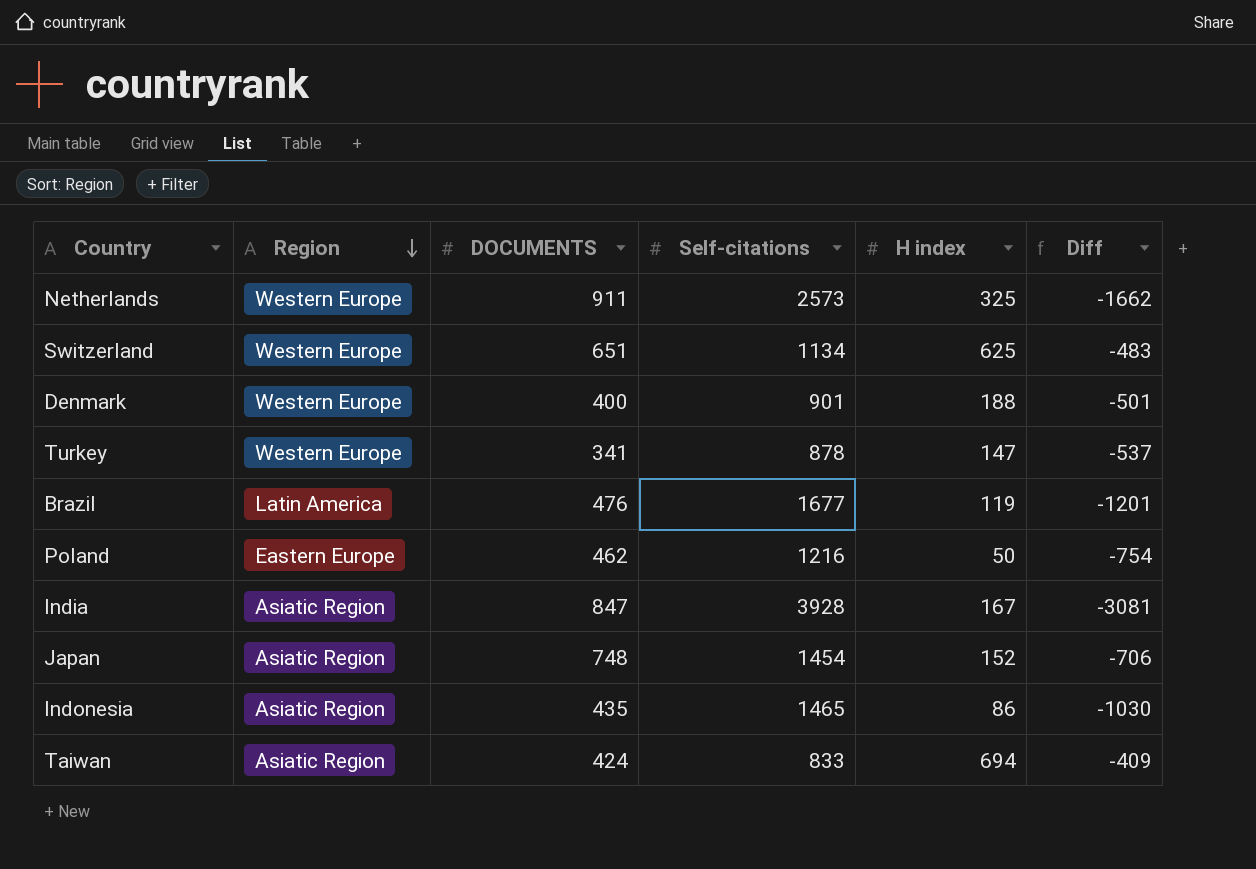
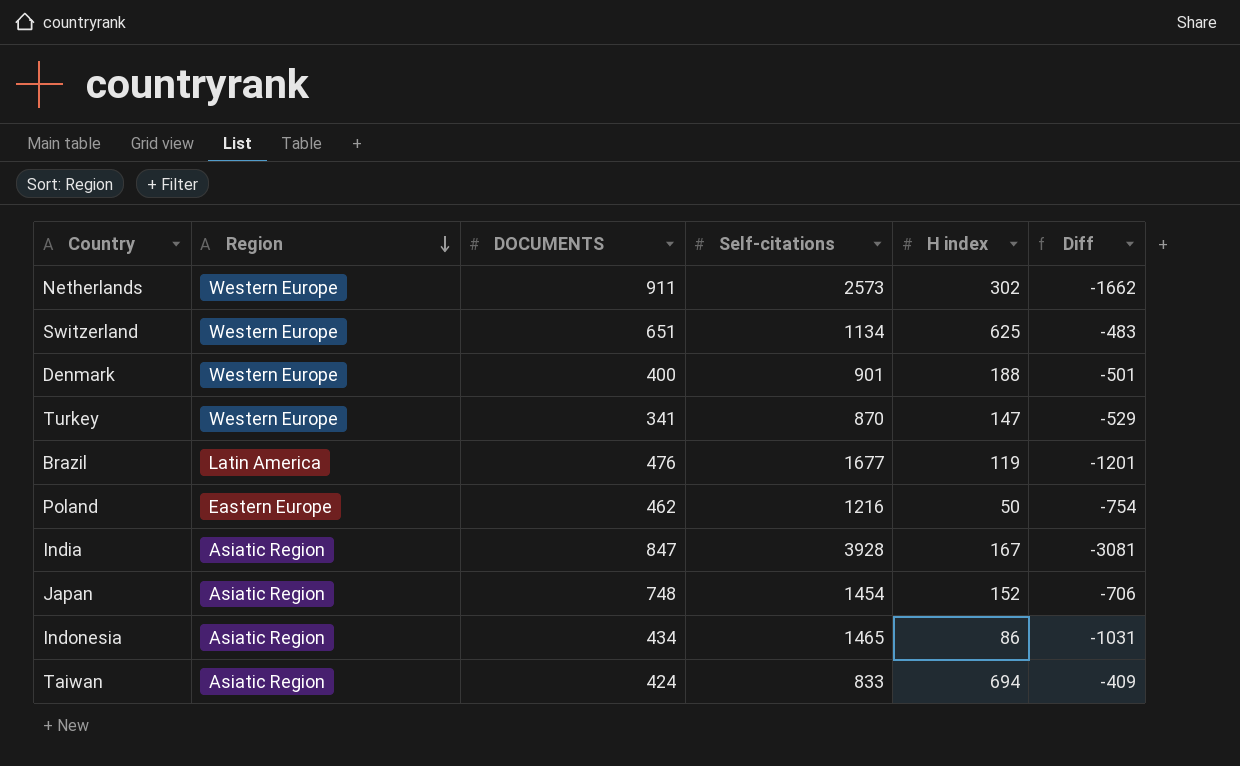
Netherlands | H index: 325 -> 302
Turkey | Self-citations: 878 -> 870
Turkey | Diff: -537 -> -529
Indonesia | DOCUMENTS: 435 -> 434
Indonesia | Diff: -1030 -> -1031

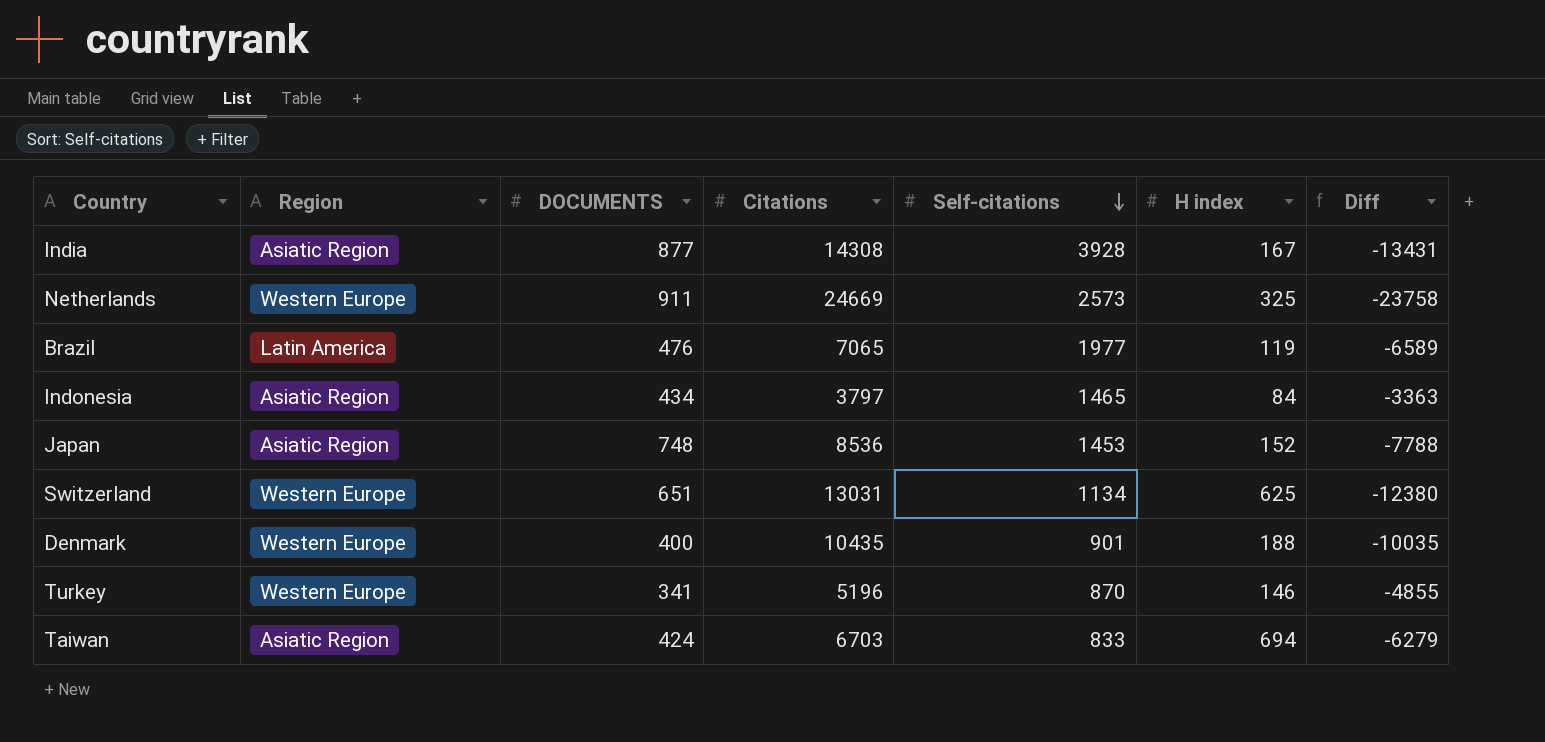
row order: Region descending -> Self-citations descending
column Citations | position: none -> 4
column Diff | formula: [DOCUMENTS] - [Self-citations] -> [DOCUMENTS] - [Citations]
row Poland: Eastern Europe | 462 | 1216 | 50 | -754 -> none
India | DOCUMENTS: 847 -> 877
Netherlands | H index: 302 -> 325
Brazil | Self-citations: 1677 -> 1977
Indonesia | H index: 86 -> 84
Japan | Self-citations: 1454 -> 1453
Turkey | H index: 147 -> 146

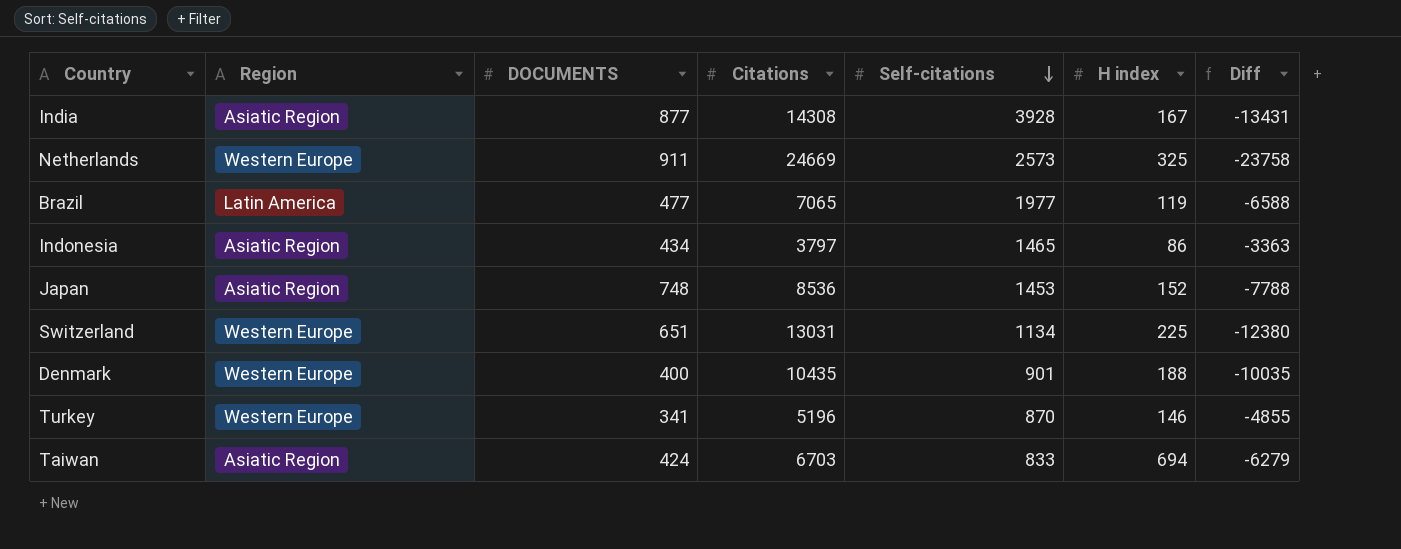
Brazil | DOCUMENTS: 476 -> 477
Brazil | Diff: -6589 -> -6588
Indonesia | H index: 84 -> 86
Switzerland | H index: 625 -> 225

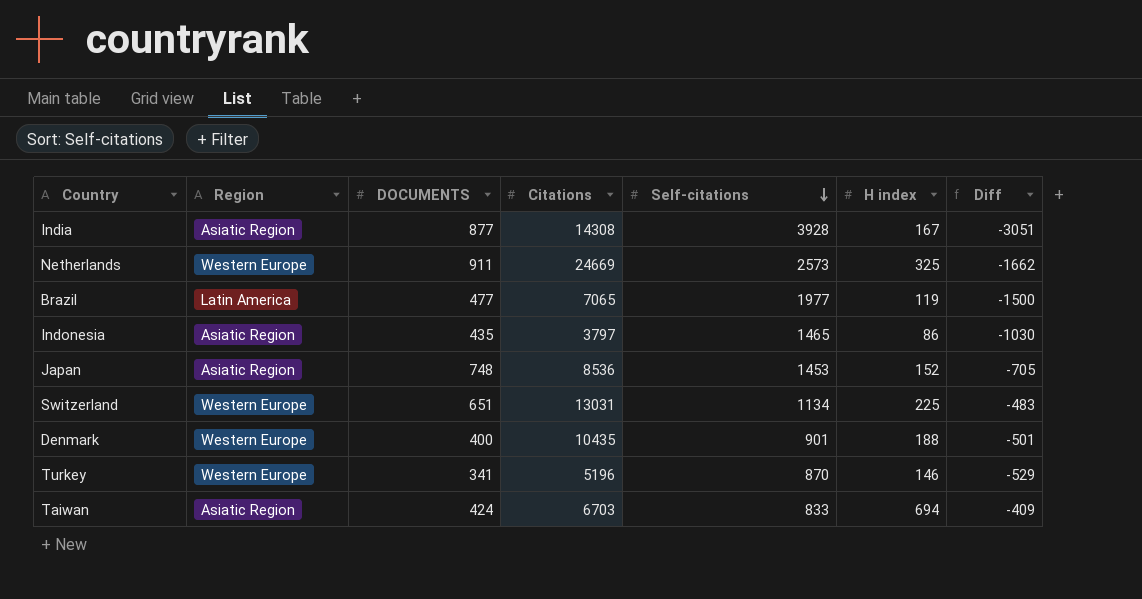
column Diff | formula: [DOCUMENTS] - [Citations] -> [DOCUMENTS] - [Self-citations]
Indonesia | DOCUMENTS: 434 -> 435

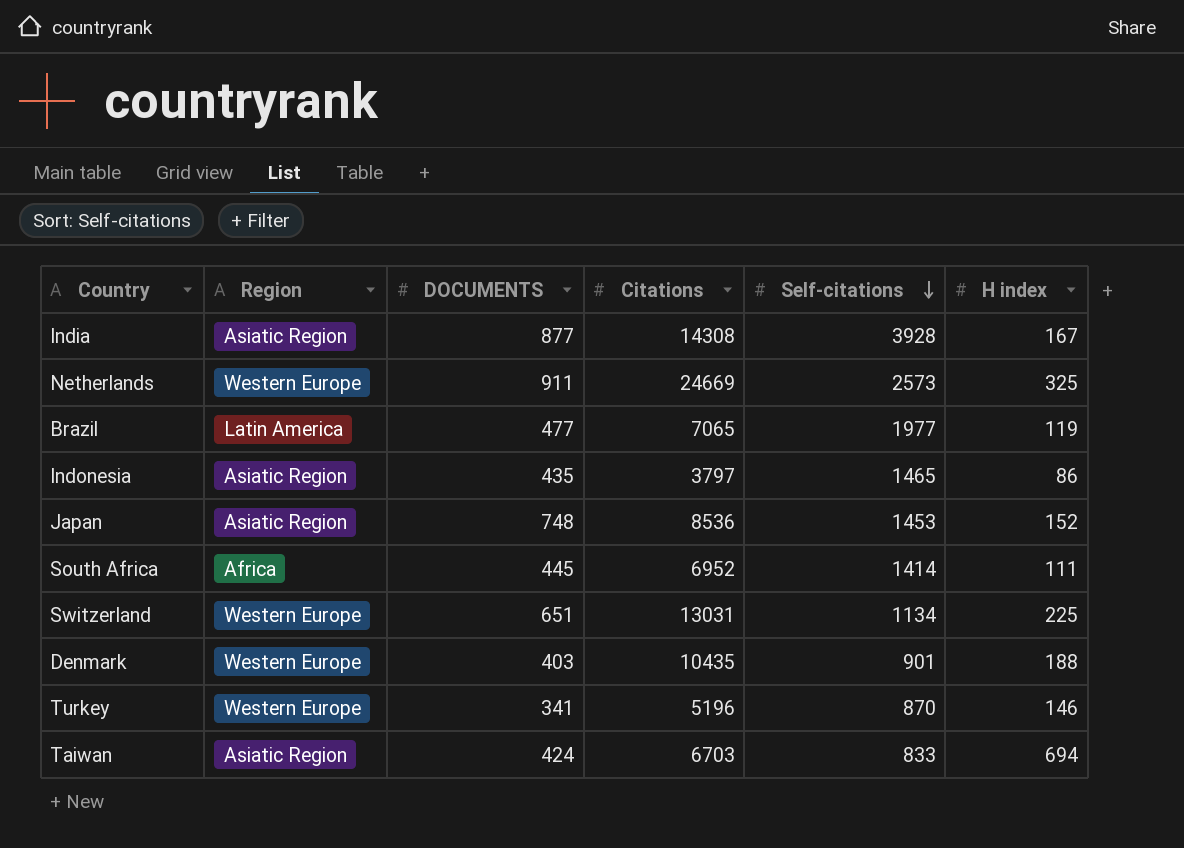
column Diff | formula: [DOCUMENTS] - [Self-citations] -> none
row South Africa: none -> Africa | 445 | 6952 | 1414 | 111
Denmark | DOCUMENTS: 400 -> 403

